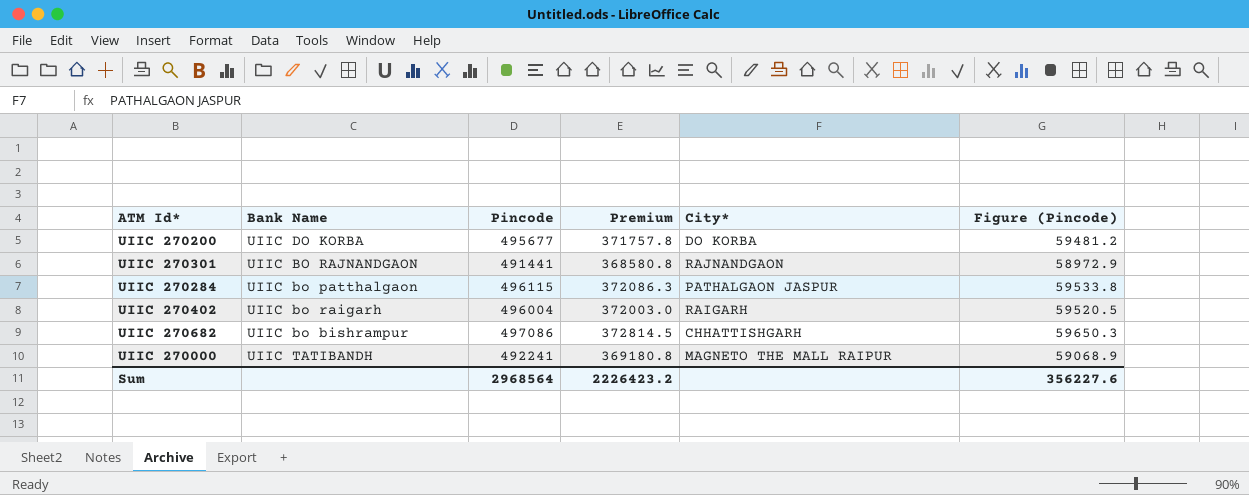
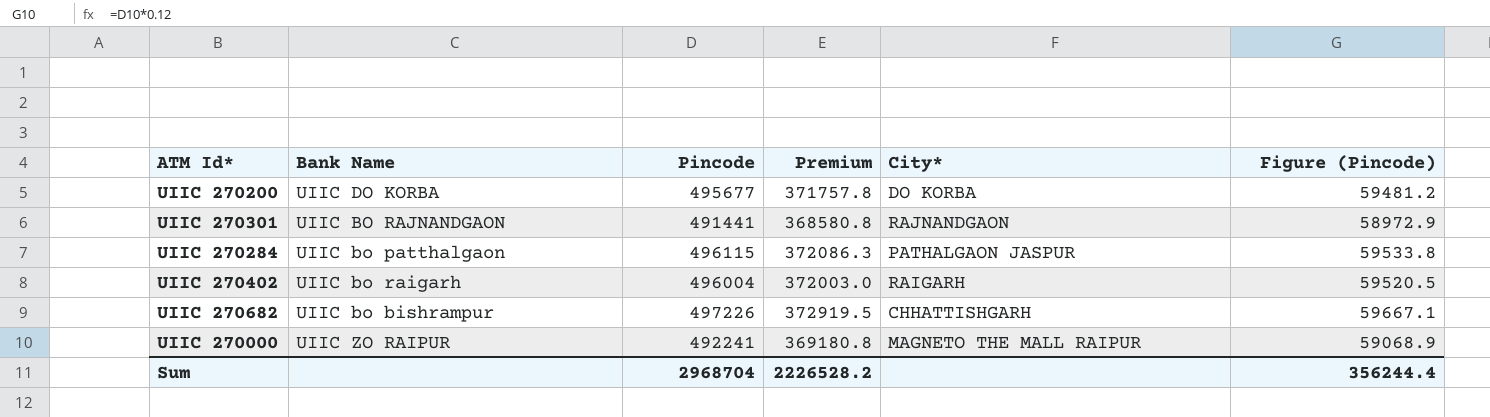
UIIC 270682 | Pincode: 497086 -> 497226
UIIC 270682 | Premium: 372814.5 -> 372919.5
UIIC 270682 | Figure (Pincode): 59650.3 -> 59667.1
UIIC 270000 | Bank Name: UIIC TATIBANDH -> UIIC ZO RAIPUR
Sum | Pincode: 2968564 -> 2968704
Sum | Premium: 2226423.2 -> 2226528.2
Sum | Figure (Pincode): 356227.6 -> 356244.4

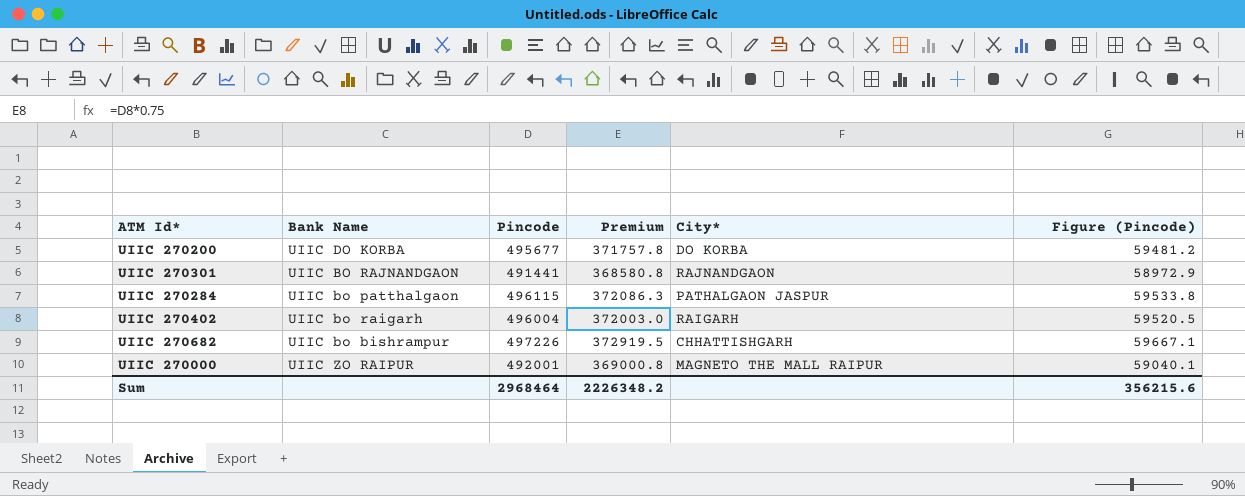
UIIC 270000 | Pincode: 492241 -> 492001
UIIC 270000 | Premium: 369180.8 -> 369000.8
UIIC 270000 | Figure (Pincode): 59068.9 -> 59040.1
Sum | Pincode: 2968704 -> 2968464
Sum | Premium: 2226528.2 -> 2226348.2
Sum | Figure (Pincode): 356244.4 -> 356215.6

